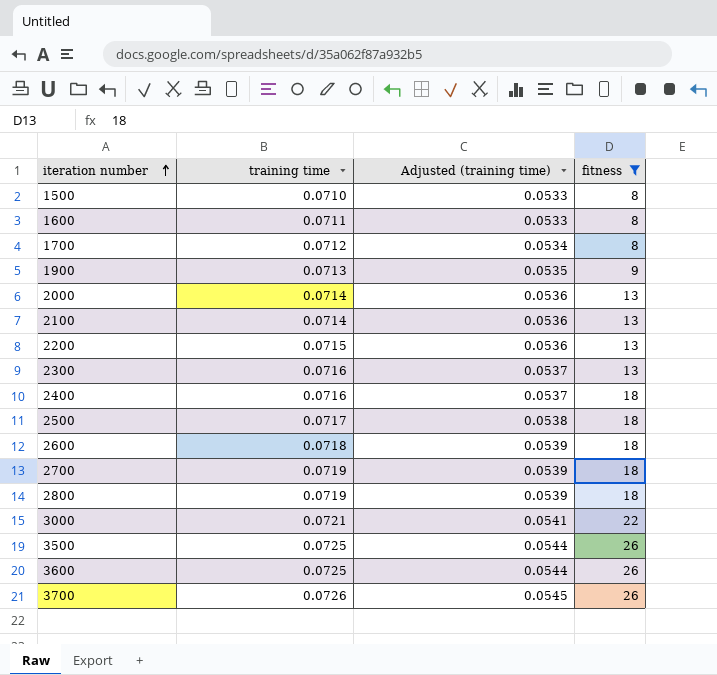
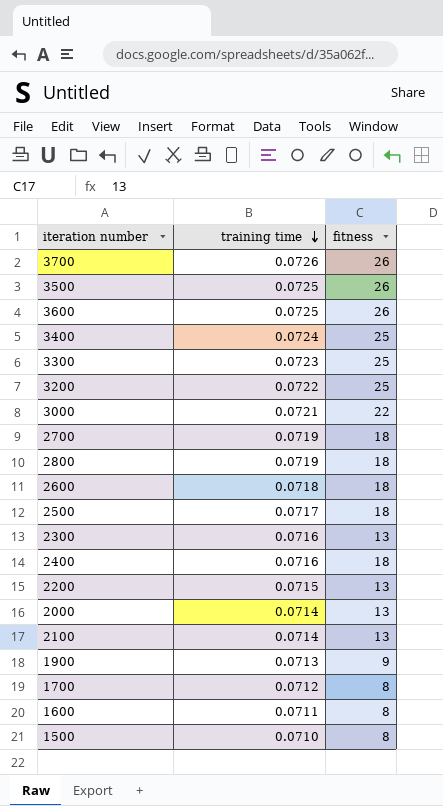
filter: fitness != 25 -> none
row order: iteration number ascending -> training time descending
column Adjusted (training time) | formula: [training time] * 0.75 -> none

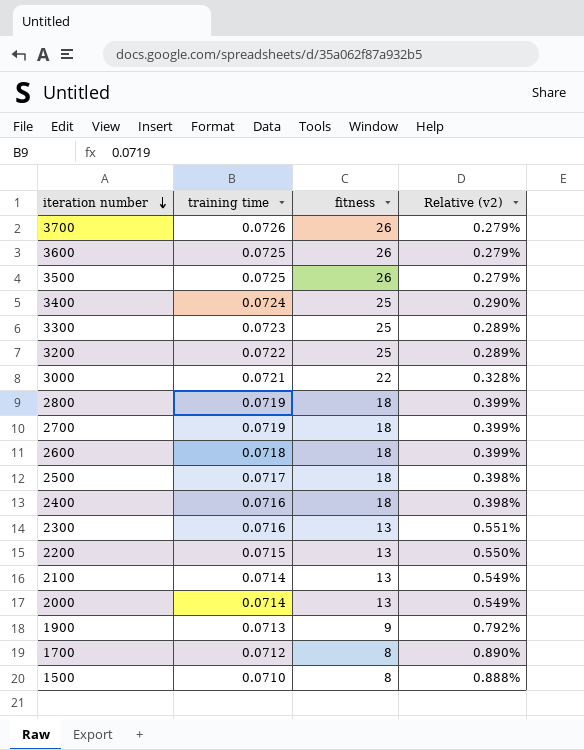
row order: training time descending -> iteration number descending
column Relative (v2) | formula: none -> [training time] / [fitness]
row 1600: 0.0711 | 8 -> none

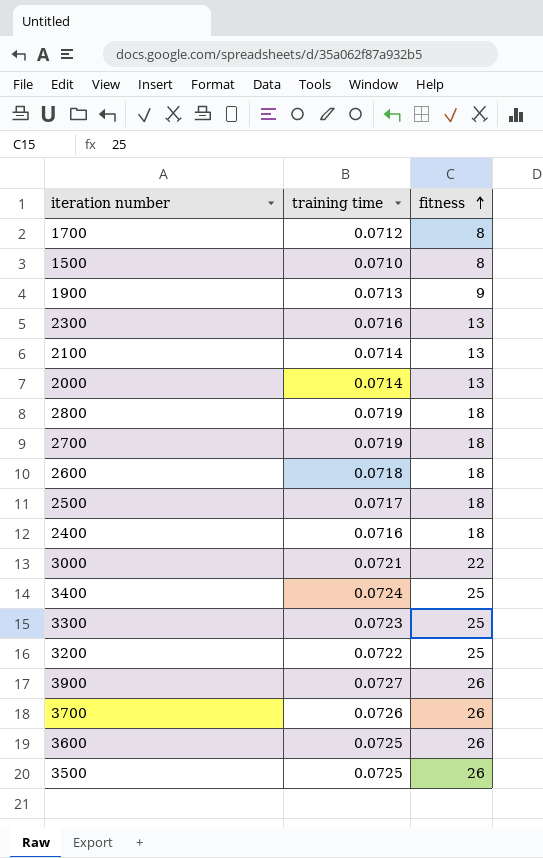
row order: iteration number descending -> fitness ascending
column Relative (v2) | formula: [training time] / [fitness] -> none
row 2200: 0.0715 | 13 | 0.550% -> none
row 3900: none -> 0.0727 | 26

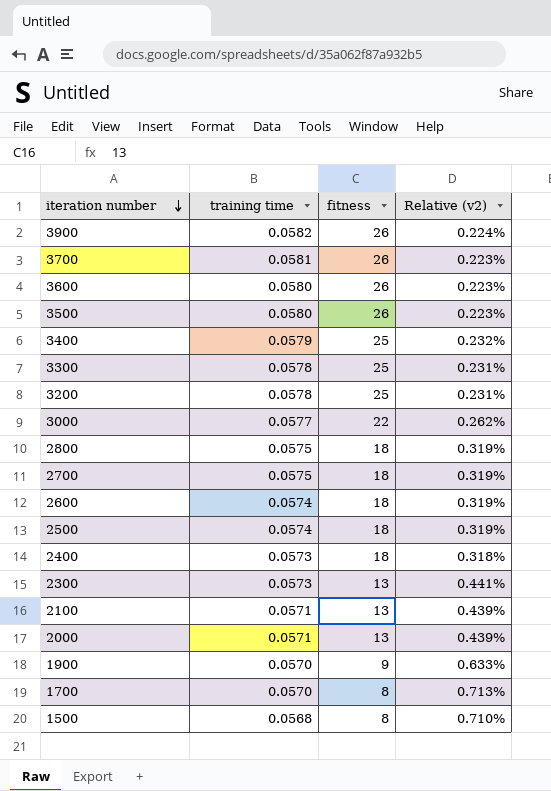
row order: fitness ascending -> iteration number descending
column Relative (v2) | formula: none -> [training time] / [fitness]
3900 | training time: 0.0727 -> 0.0582
3700 | training time: 0.0726 -> 0.0581
3600 | training time: 0.0725 -> 0.0580
3500 | training time: 0.0725 -> 0.0580
3400 | training time: 0.0724 -> 0.0579
3300 | training time: 0.0723 -> 0.0578
3200 | training time: 0.0722 -> 0.0578
3000 | training time: 0.0721 -> 0.0577
2800 | training time: 0.0719 -> 0.0575
2700 | training time: 0.0719 -> 0.0575
2600 | training time: 0.0718 -> 0.0574
2500 | training time: 0.0717 -> 0.0574
2400 | training time: 0.0716 -> 0.0573
2300 | training time: 0.0716 -> 0.0573
2100 | training time: 0.0714 -> 0.0571
2000 | training time: 0.0714 -> 0.0571
1900 | training time: 0.0713 -> 0.0570
1700 | training time: 0.0712 -> 0.0570
1500 | training time: 0.0710 -> 0.0568

